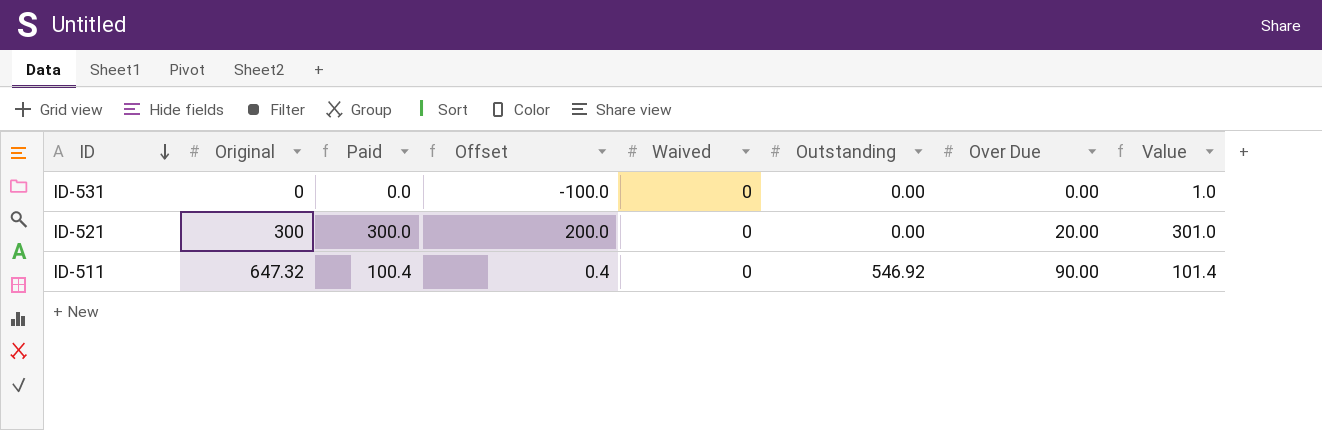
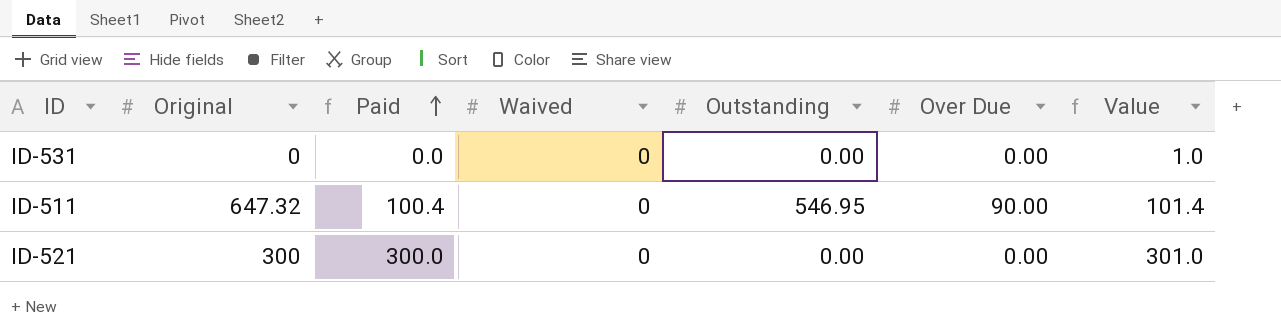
row order: ID descending -> Paid ascending
column Offset | formula: [Paid] - 100 -> none
ID-511 | Outstanding: 546.92 -> 546.95
ID-521 | Over Due: 20.00 -> 0.00

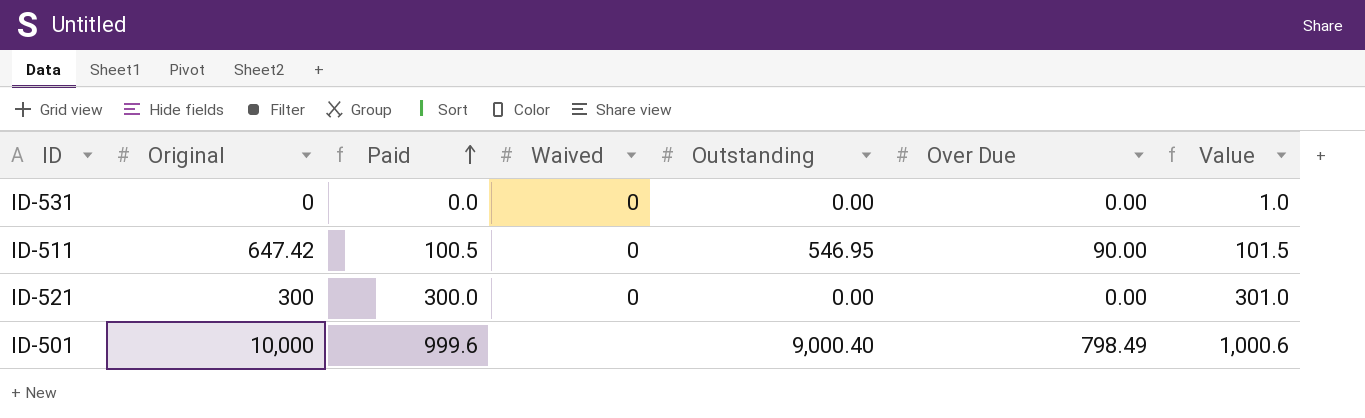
ID-511 | Original: 647.32 -> 647.42
ID-511 | Paid: 100.4 -> 100.5
ID-511 | Value: 101.4 -> 101.5
row ID-501: none -> 10,000 | 999.6 | none | 9,000.40 | 798.49 | 1,000.6

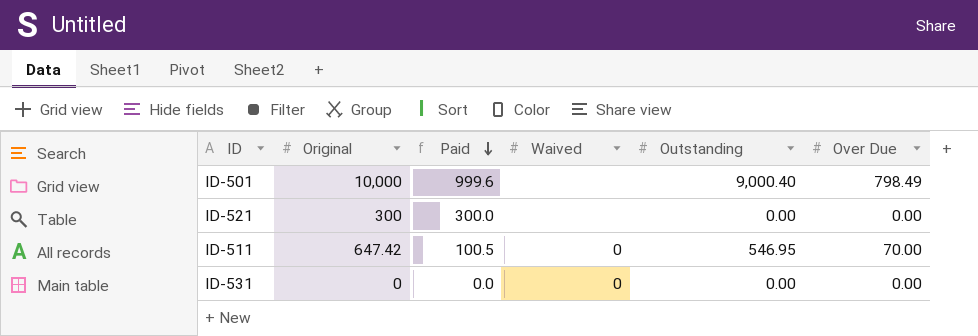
row order: Paid ascending -> Paid descending
column Value | formula: [Paid] + 1 -> none
ID-521 | Waived: 0 -> none
ID-511 | Over Due: 90.00 -> 70.00

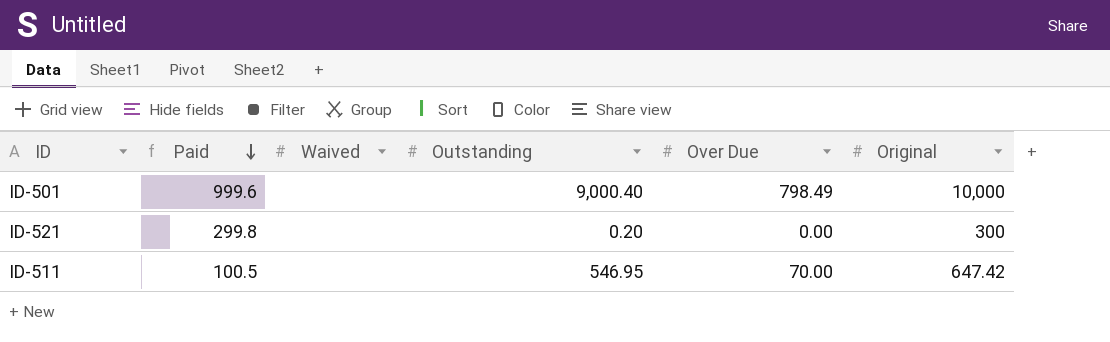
column Original | position: 2 -> 6
row ID-531: 0 | 0.0 | 0 | 0.00 | 0.00 -> none
ID-521 | Paid: 300.0 -> 299.8
ID-521 | Outstanding: 0.00 -> 0.20
ID-511 | Waived: 0 -> none

